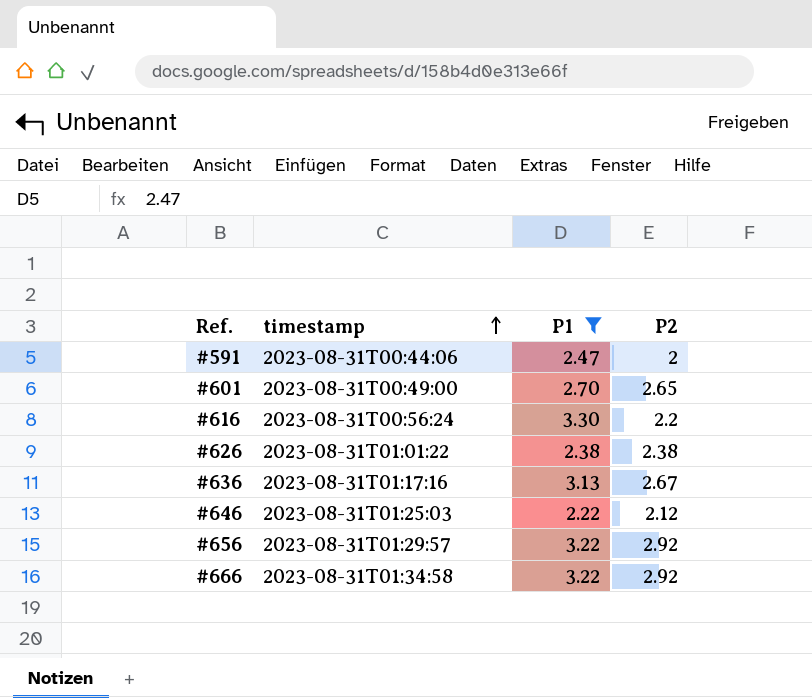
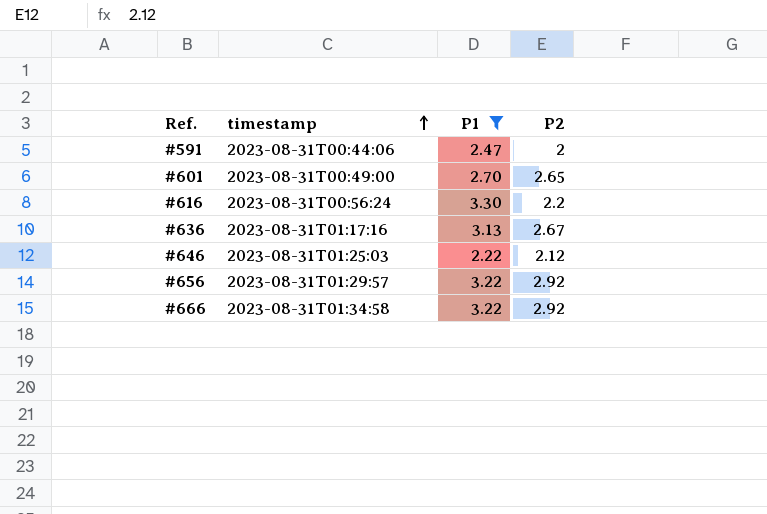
row #626: 2023-08-31T01:01:22 | 2.38 | 2.38 -> none

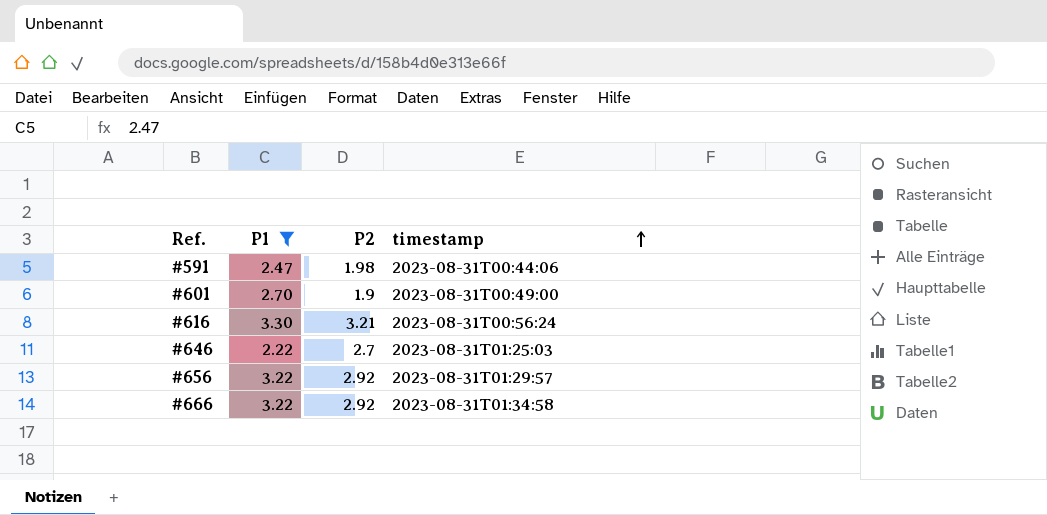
column timestamp | position: 2 -> 4
row #636: 2023-08-31T01:17:16 | 3.13 | 2.67 -> none
#591 | P2: 2 -> 1.98
#601 | P2: 2.65 -> 1.9
#616 | P2: 2.2 -> 3.21
#646 | P2: 2.12 -> 2.7

